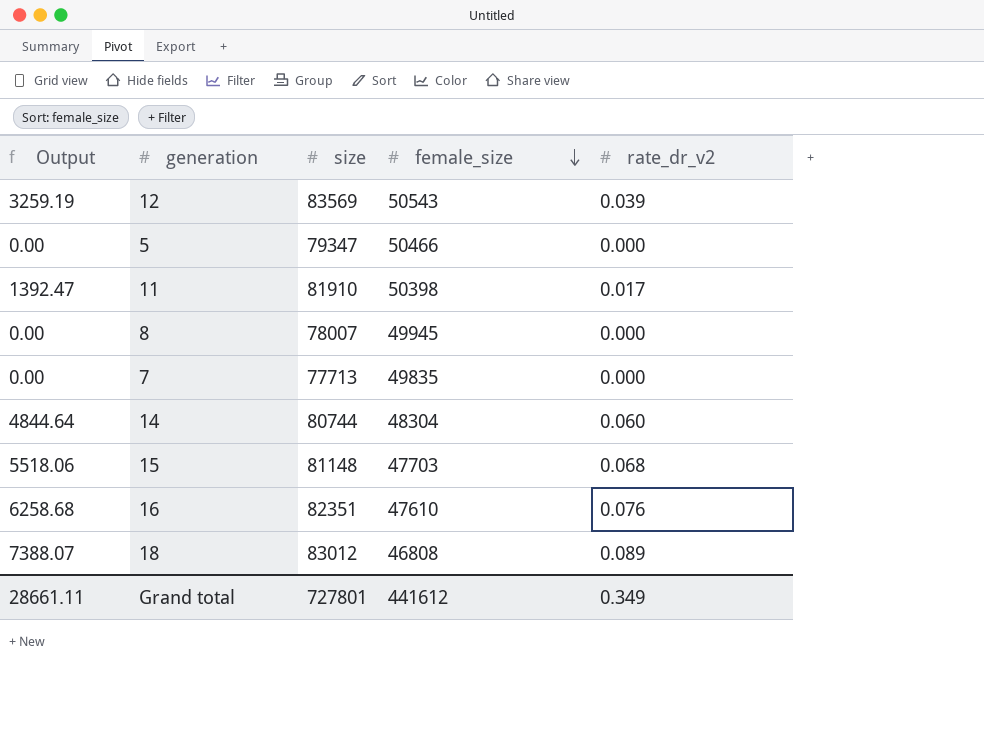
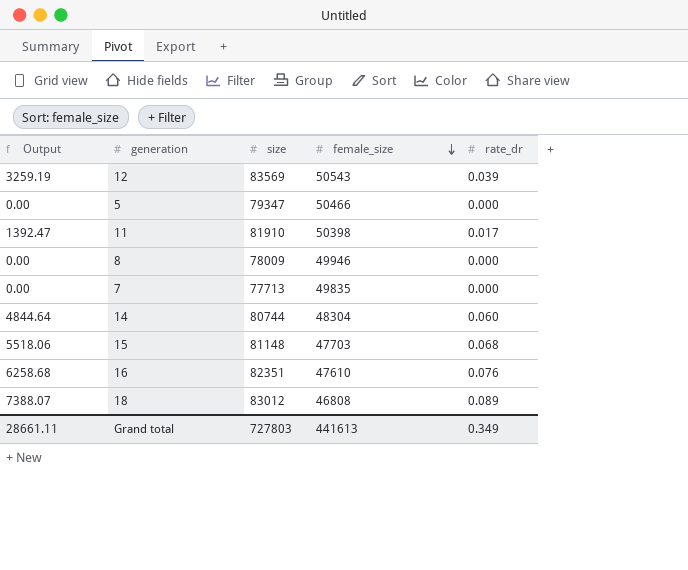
column name: rate_dr_v2 -> rate_dr
8 | size: 78007 -> 78009
8 | female_size: 49945 -> 49946
Grand total | size: 727801 -> 727803
Grand total | female_size: 441612 -> 441613

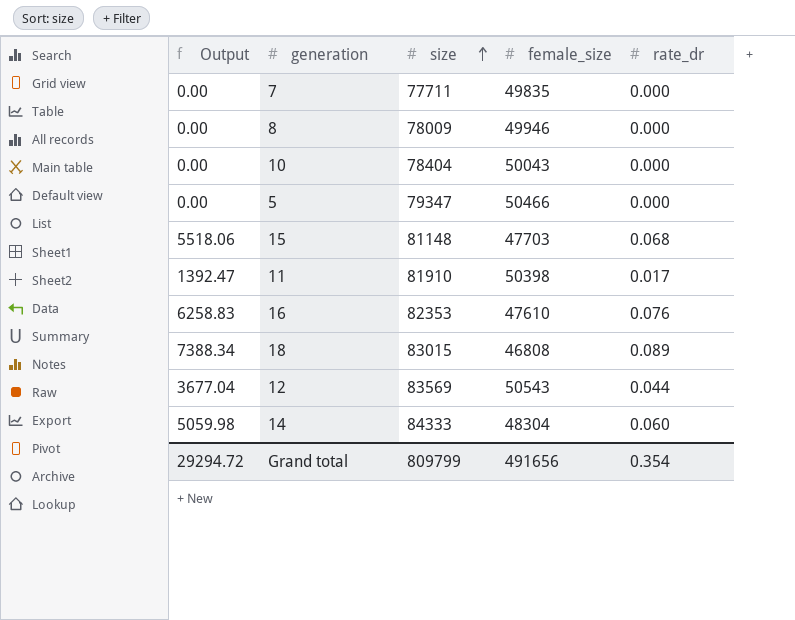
row order: female_size descending -> size ascending
7 | size: 77713 -> 77711
row 10: none -> 0.00 | 78404 | 50043 | 0.000
16 | Output: 6258.68 -> 6258.83
16 | size: 82351 -> 82353
18 | Output: 7388.07 -> 7388.34
18 | size: 83012 -> 83015
12 | Output: 3259.19 -> 3677.04
12 | rate_dr: 0.039 -> 0.044
14 | Output: 4844.64 -> 5059.98
14 | size: 80744 -> 84333
Grand total | Output: 28661.11 -> 29294.72
Grand total | size: 727803 -> 809799
Grand total | female_size: 441613 -> 491656
Grand total | rate_dr: 0.349 -> 0.354

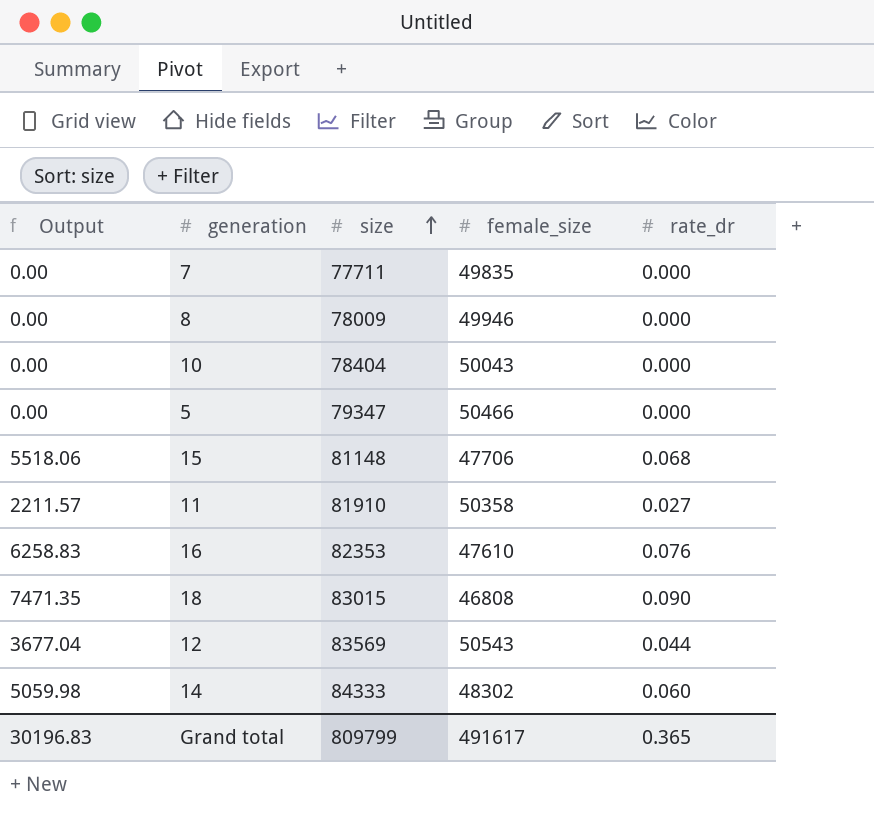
15 | female_size: 47703 -> 47706
11 | Output: 1392.47 -> 2211.57
11 | female_size: 50398 -> 50358
11 | rate_dr: 0.017 -> 0.027
18 | Output: 7388.34 -> 7471.35
18 | rate_dr: 0.089 -> 0.090
14 | female_size: 48304 -> 48302
Grand total | Output: 29294.72 -> 30196.83
Grand total | female_size: 491656 -> 491617
Grand total | rate_dr: 0.354 -> 0.365

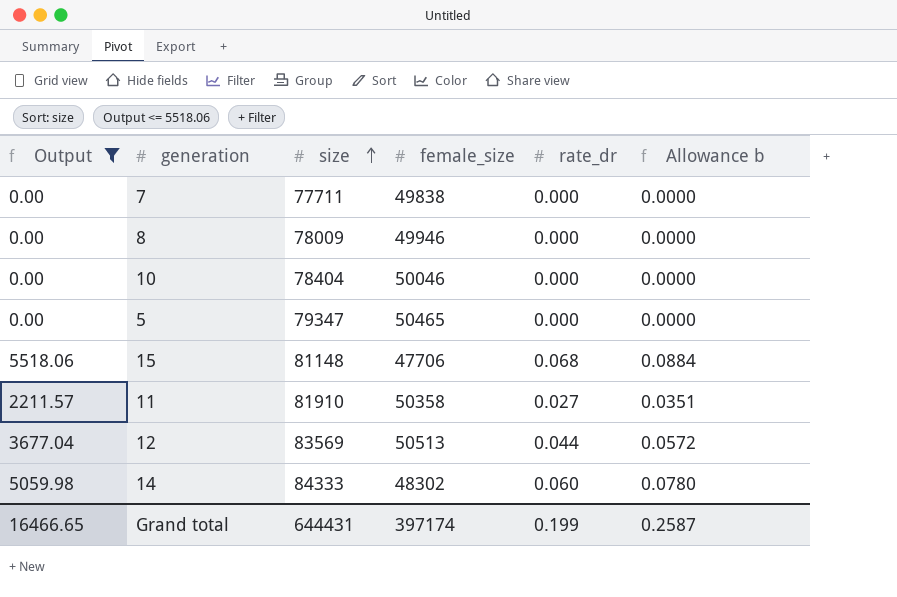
filter: none -> Output <= 5518.06
column Allowance b | formula: none -> [rate_dr] * 1.3
7 | female_size: 49835 -> 49838
10 | female_size: 50043 -> 50046
5 | female_size: 50466 -> 50465
12 | female_size: 50543 -> 50513
Grand total | Output: 30196.83 -> 16466.65
Grand total | size: 809799 -> 644431
Grand total | female_size: 491617 -> 397174
Grand total | rate_dr: 0.365 -> 0.199

